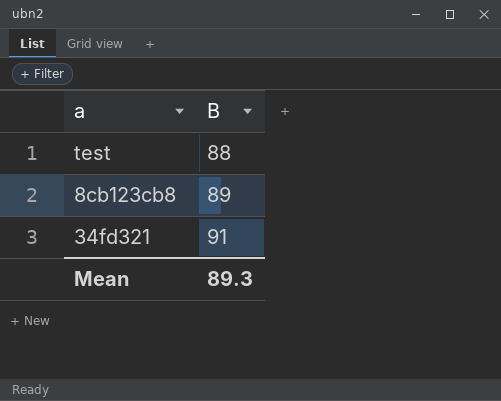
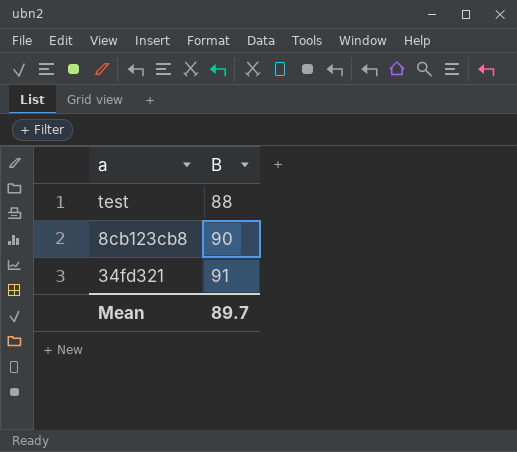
8cb123cb8 | B: 89 -> 90
Mean | B: 89.3 -> 89.7

